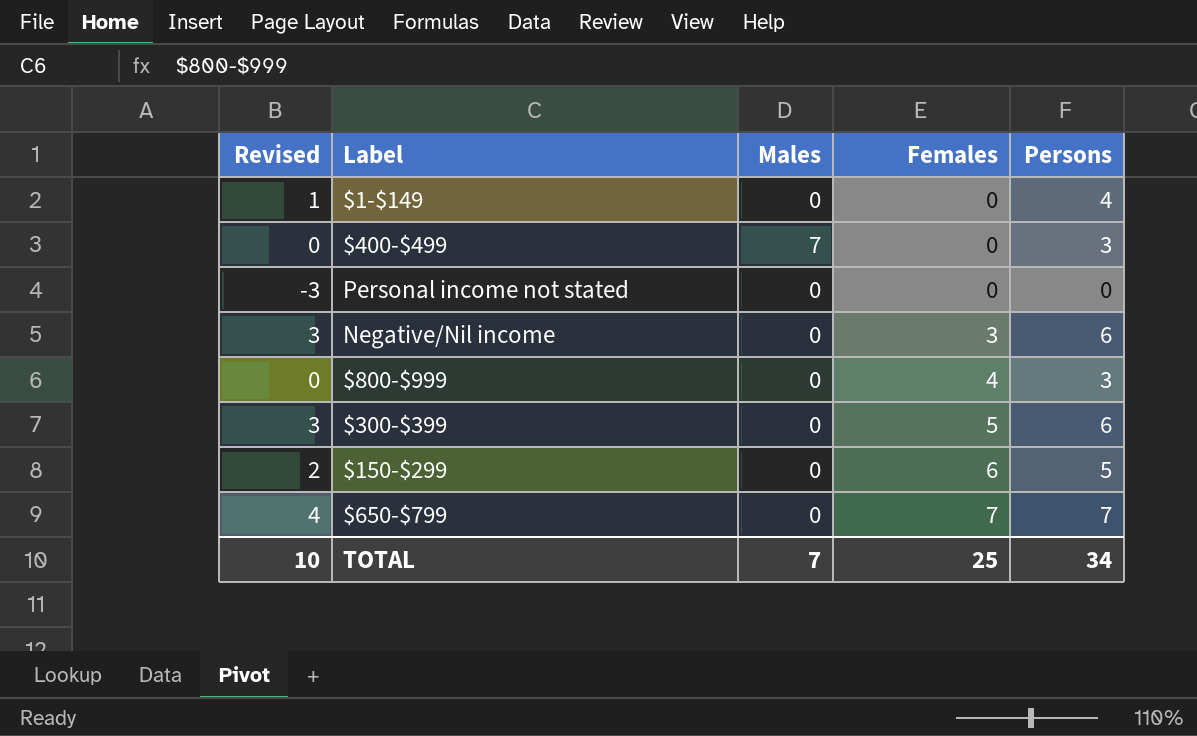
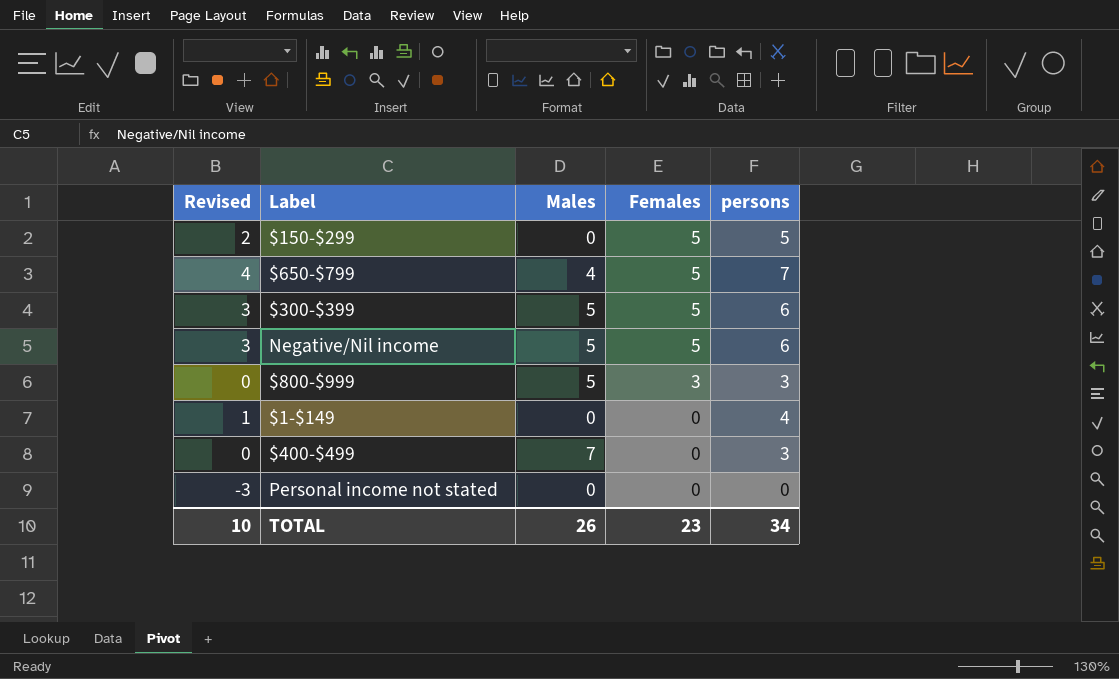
row order: Females ascending -> Females descending
column name: Persons -> persons
$150-$299 | Females: 6 -> 5
$650-$799 | Males: 0 -> 4
$650-$799 | Females: 7 -> 5
$300-$399 | Males: 0 -> 5
Negative/Nil income | Males: 0 -> 5
Negative/Nil income | Females: 3 -> 5
$800-$999 | Males: 0 -> 5
$800-$999 | Females: 4 -> 3
TOTAL | Males: 7 -> 26
TOTAL | Females: 25 -> 23

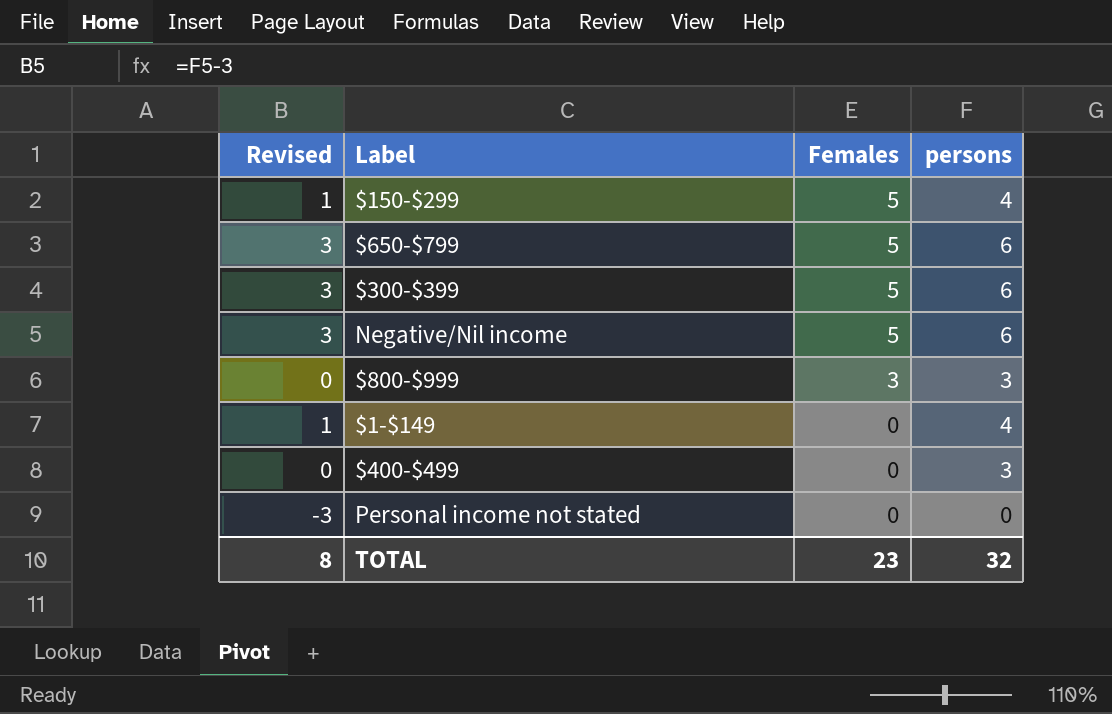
column Males | position: 3 -> none
$150-$299 | Revised: 2 -> 1
$150-$299 | persons: 5 -> 4
$650-$799 | Revised: 4 -> 3
$650-$799 | persons: 7 -> 6
TOTAL | Revised: 10 -> 8
TOTAL | persons: 34 -> 32

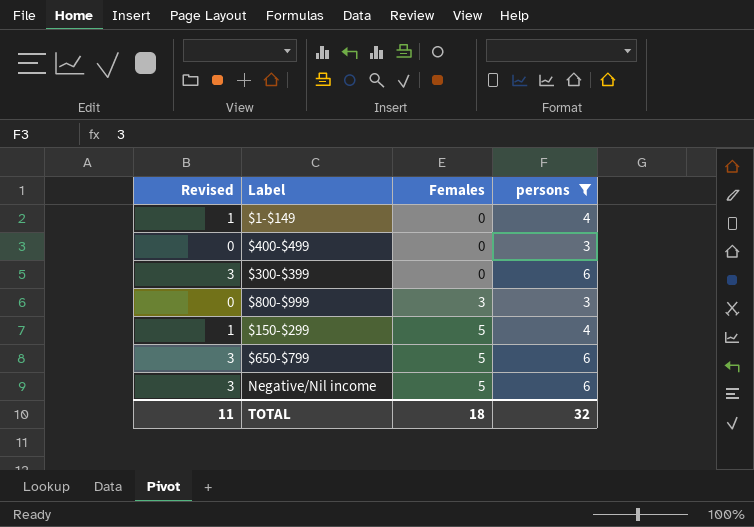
filter: none -> persons != 0
row order: Females descending -> Females ascending
$300-$399 | Females: 5 -> 0
TOTAL | Revised: 8 -> 11
TOTAL | Females: 23 -> 18

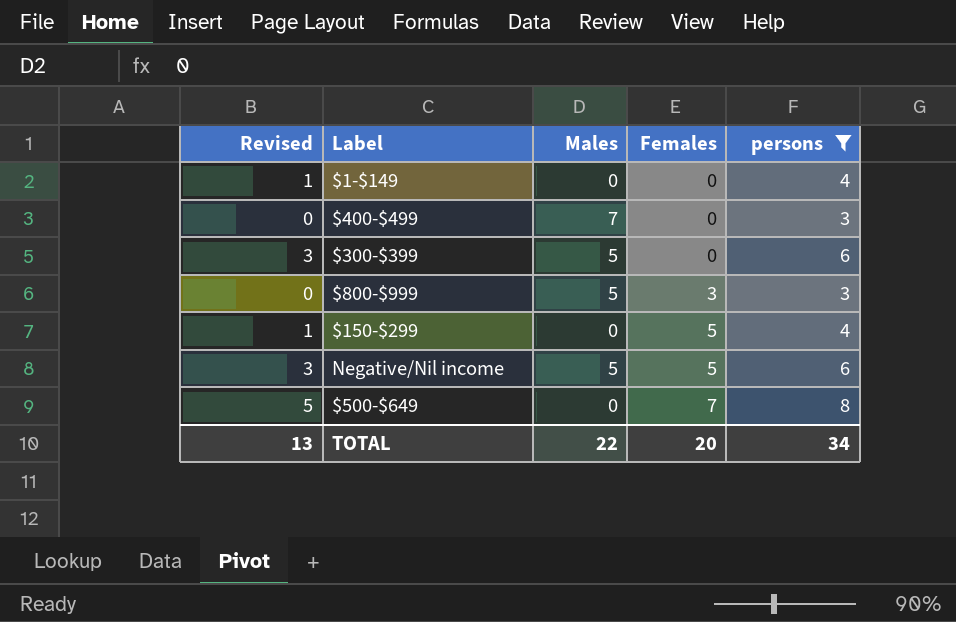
column Males | position: none -> 3
row $650-$799: 3 | 5 | 6 -> none
row $500-$649: none -> 5 | 0 | 7 | 8
TOTAL | Revised: 11 -> 13
TOTAL | Females: 18 -> 20
TOTAL | persons: 32 -> 34

